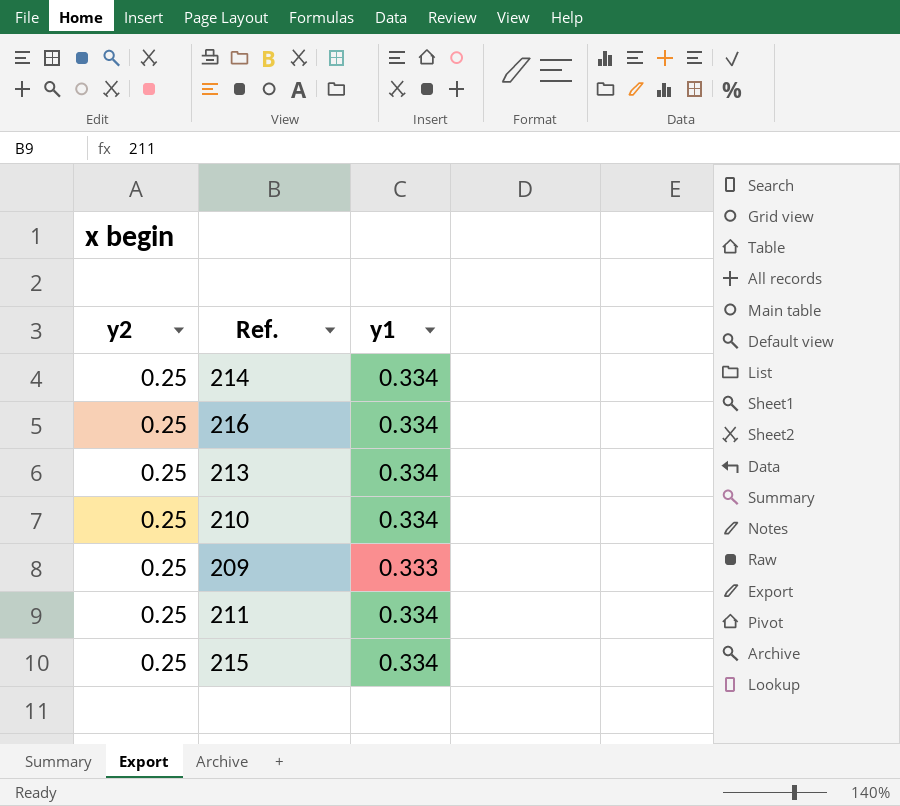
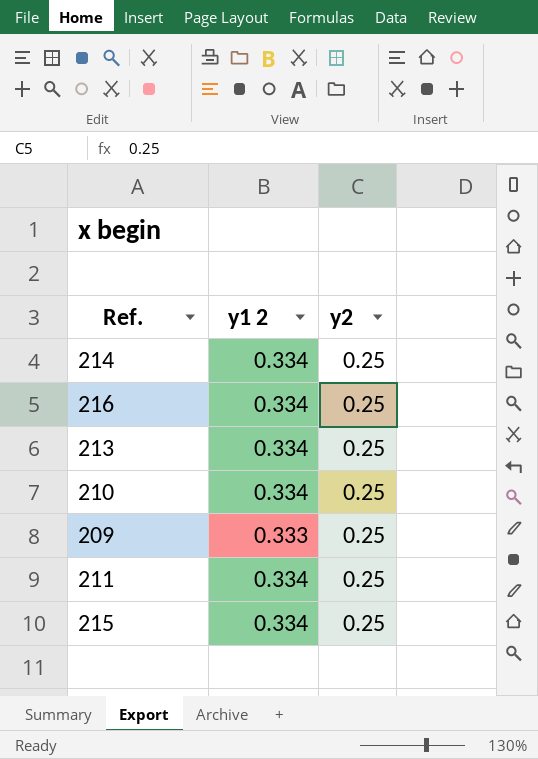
column name: y1 -> y1 2
column y2 | position: 1 -> 3

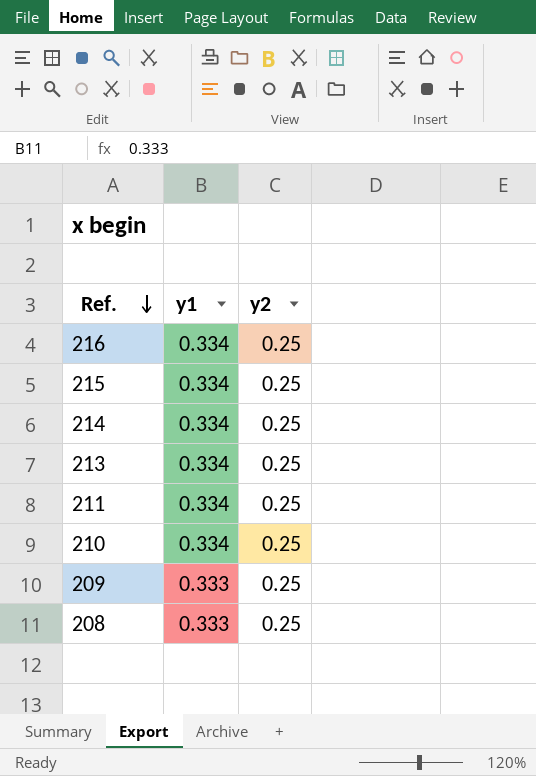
row order: none -> Ref. descending
column name: y1 2 -> y1
row 208: none -> 0.333 | 0.25

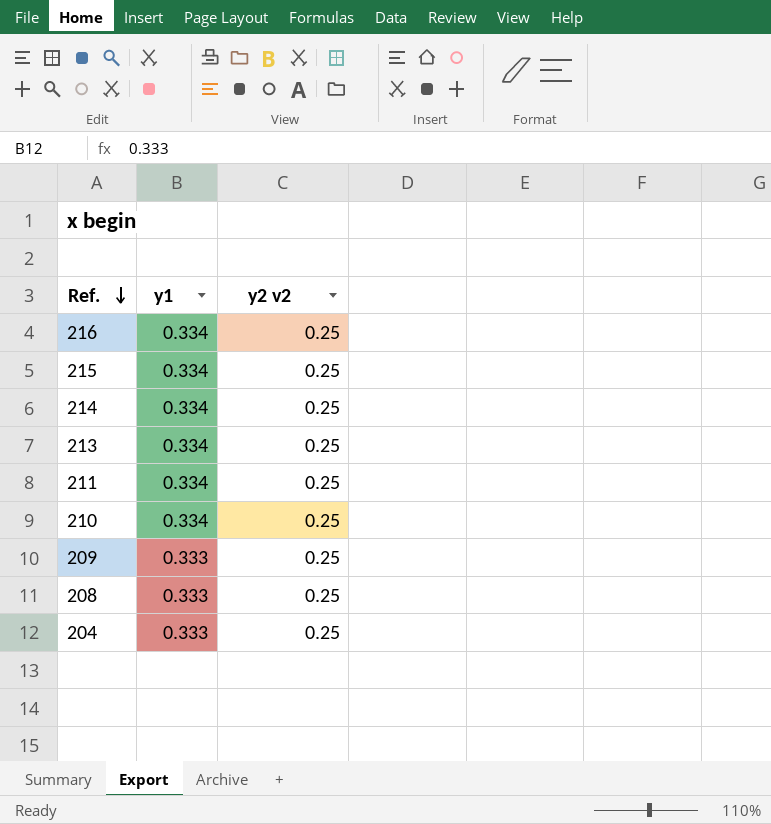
column name: y2 -> y2 v2
row 204: none -> 0.333 | 0.25

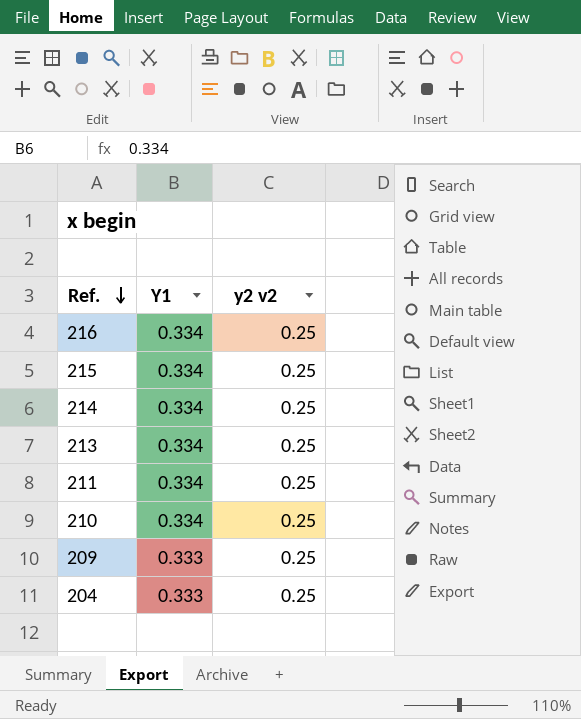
column name: y1 -> Y1
row 208: 0.333 | 0.25 -> none

